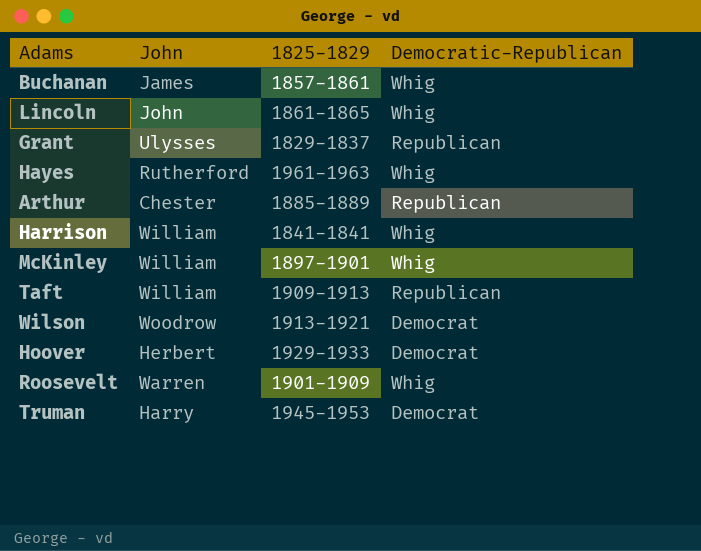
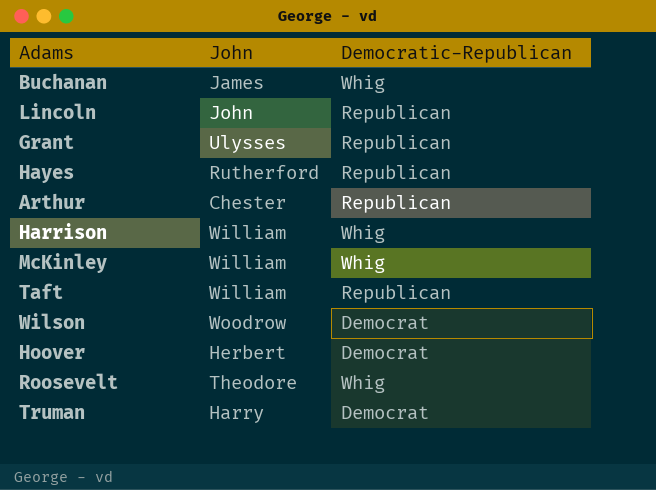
column 1825-1829 | position: 3 -> none
Lincoln | Democratic-Republican: Whig -> Republican
Hayes | Democratic-Republican: Whig -> Republican
Roosevelt | John: Warren -> Theodore

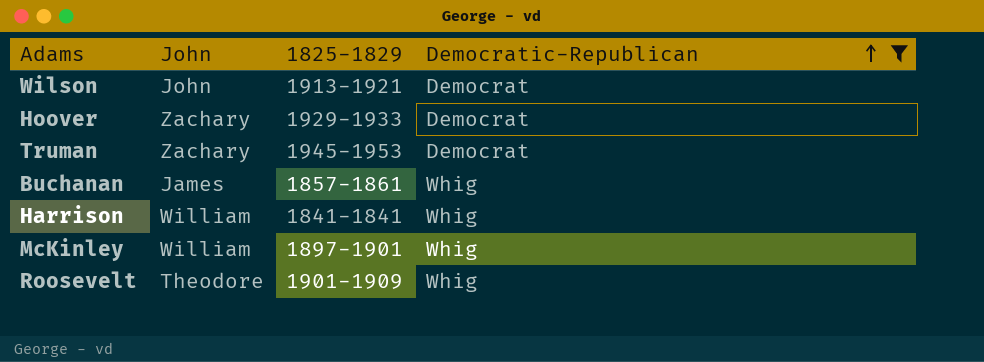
filter: none -> Democratic-Republican != Republican
row order: none -> Democratic-Republican ascending
column 1825-1829 | position: none -> 3
Wilson | John: Woodrow -> John
Hoover | John: Herbert -> Zachary
Truman | John: Harry -> Zachary

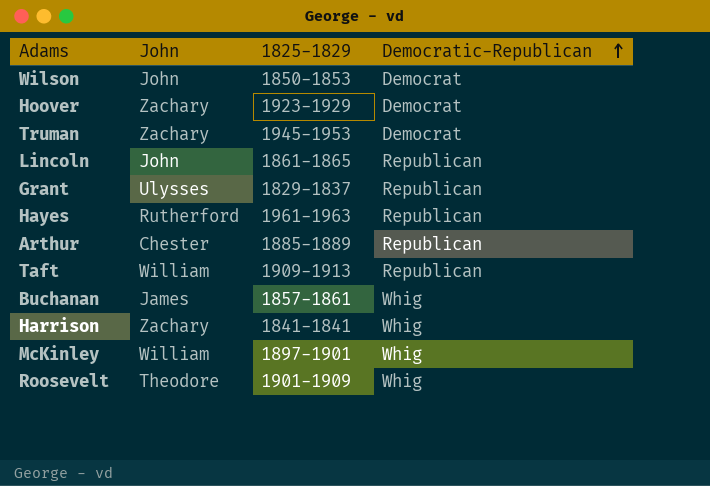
filter: Democratic-Republican != Republican -> none
Wilson | 1825-1829: 1913-1921 -> 1850-1853
Hoover | 1825-1829: 1929-1933 -> 1923-1929
Harrison | John: William -> Zachary

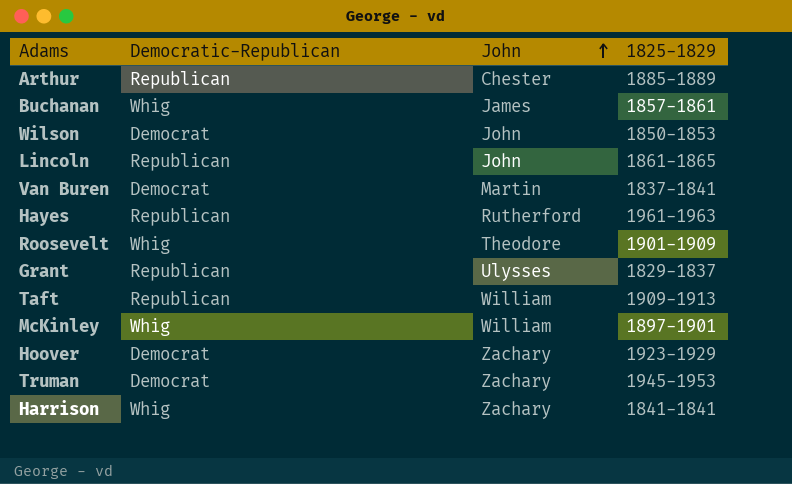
row order: Democratic-Republican ascending -> John ascending
column Democratic-Republican | position: 4 -> 2
row Van Buren: none -> Democrat | Martin | 1837-1841

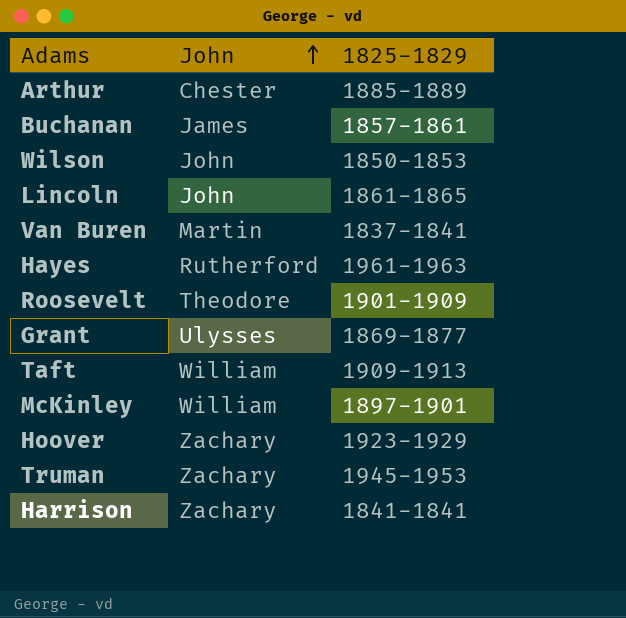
column Democratic-Republican | position: 2 -> none
Grant | 1825-1829: 1829-1837 -> 1869-1877

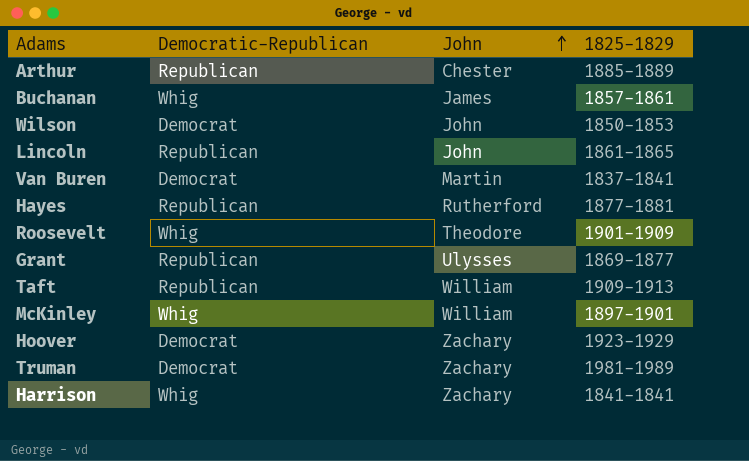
column Democratic-Republican | position: none -> 2
Hayes | 1825-1829: 1961-1963 -> 1877-1881
Truman | 1825-1829: 1945-1953 -> 1981-1989

